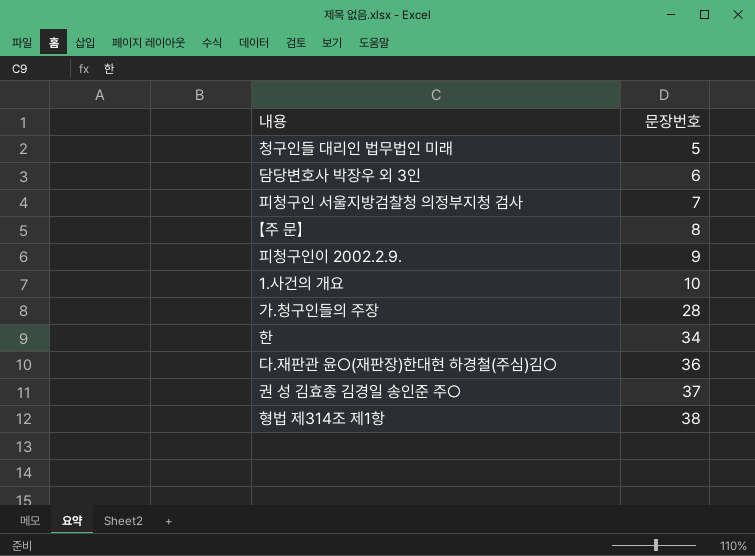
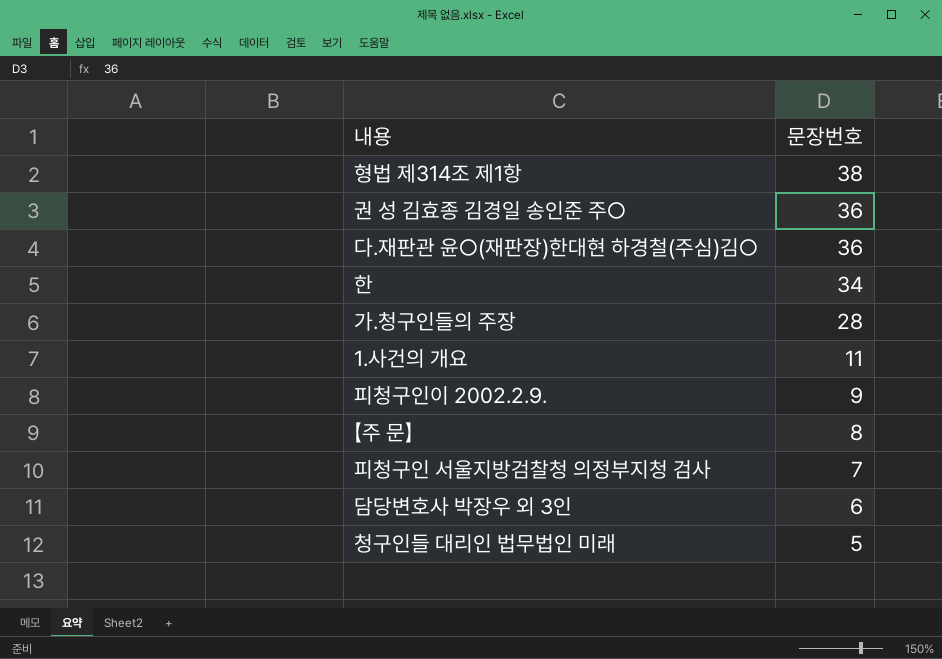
row order: 문장번호 ascending -> 문장번호 descending
권 성 김효종 김경일 송인준 주○ | 문장번호: 37 -> 36
1.사건의 개요 | 문장번호: 10 -> 11

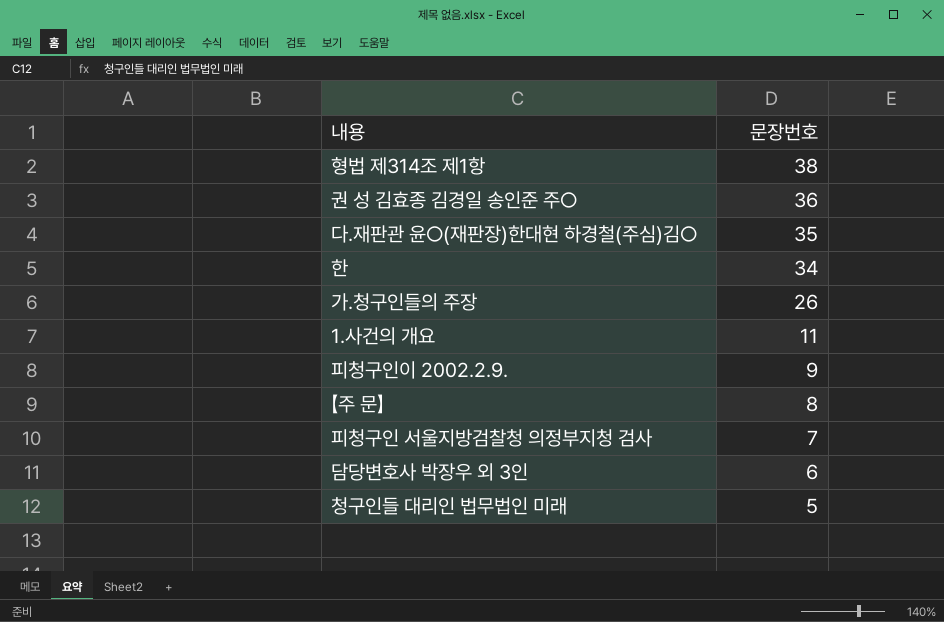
다.재판관 윤○(재판장)한대현 하경철(주심)김○ | 문장번호: 36 -> 35
가.청구인들의 주장 | 문장번호: 28 -> 26

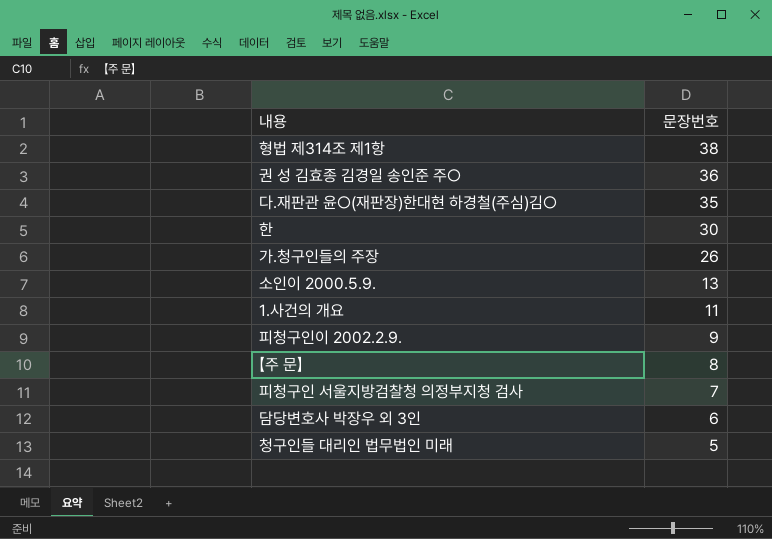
한 | 문장번호: 34 -> 30
row 소인이 2000.5.9.: none -> 13

